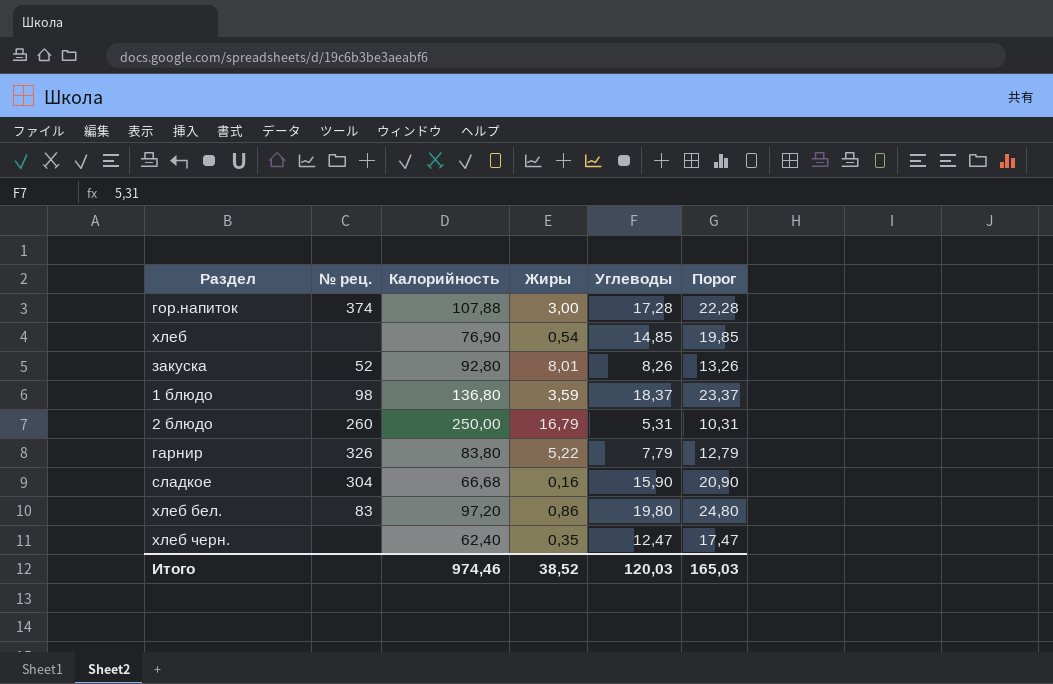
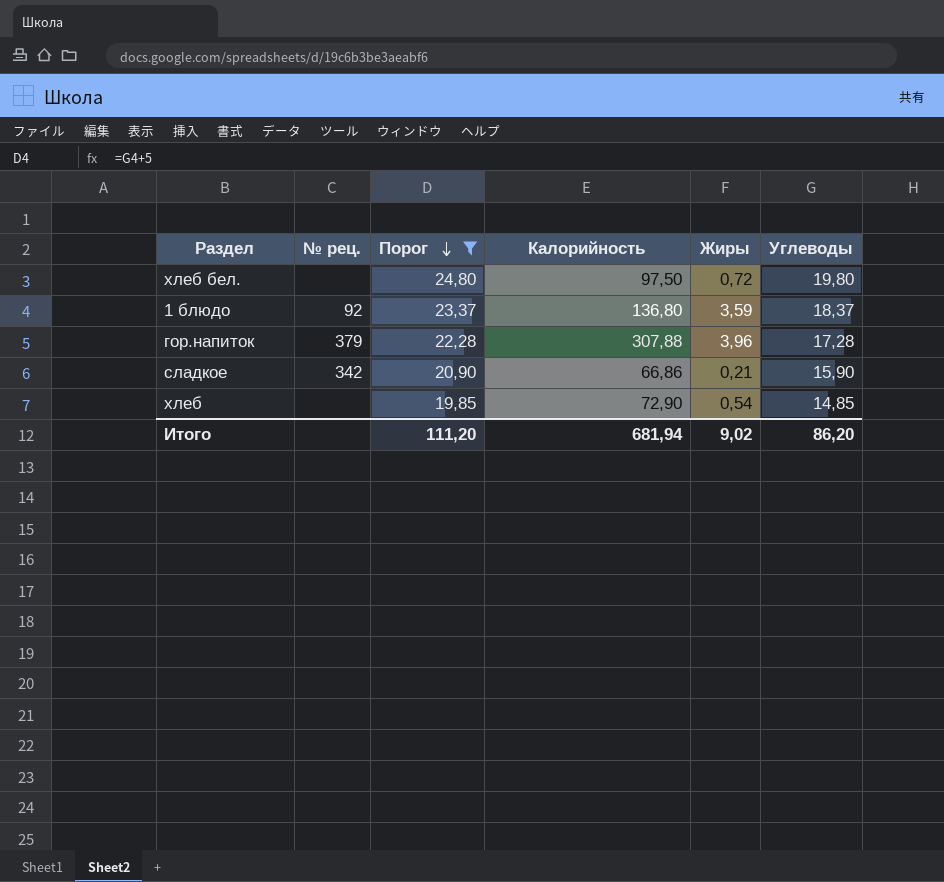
filter: none -> Порог >= 19,85
row order: none -> Порог descending
column Порог | position: 6 -> 3
хлеб бел. | № рец.: 83 -> none
хлеб бел. | Калорийность: 97,20 -> 97,50
хлеб бел. | Жиры: 0,86 -> 0,72
1 блюдо | № рец.: 98 -> 92
гор.напиток | № рец.: 374 -> 379
гор.напиток | Калорийность: 107,88 -> 307,88
гор.напиток | Жиры: 3,00 -> 3,96
сладкое | № рец.: 304 -> 342
сладкое | Калорийность: 66,68 -> 66,86
сладкое | Жиры: 0,16 -> 0,21
хлеб | Калорийность: 76,90 -> 72,90
Итого | Порог: 165,03 -> 111,20
Итого | Калорийность: 974,46 -> 681,94
Итого | Жиры: 38,52 -> 9,02
Итого | Углеводы: 120,03 -> 86,20

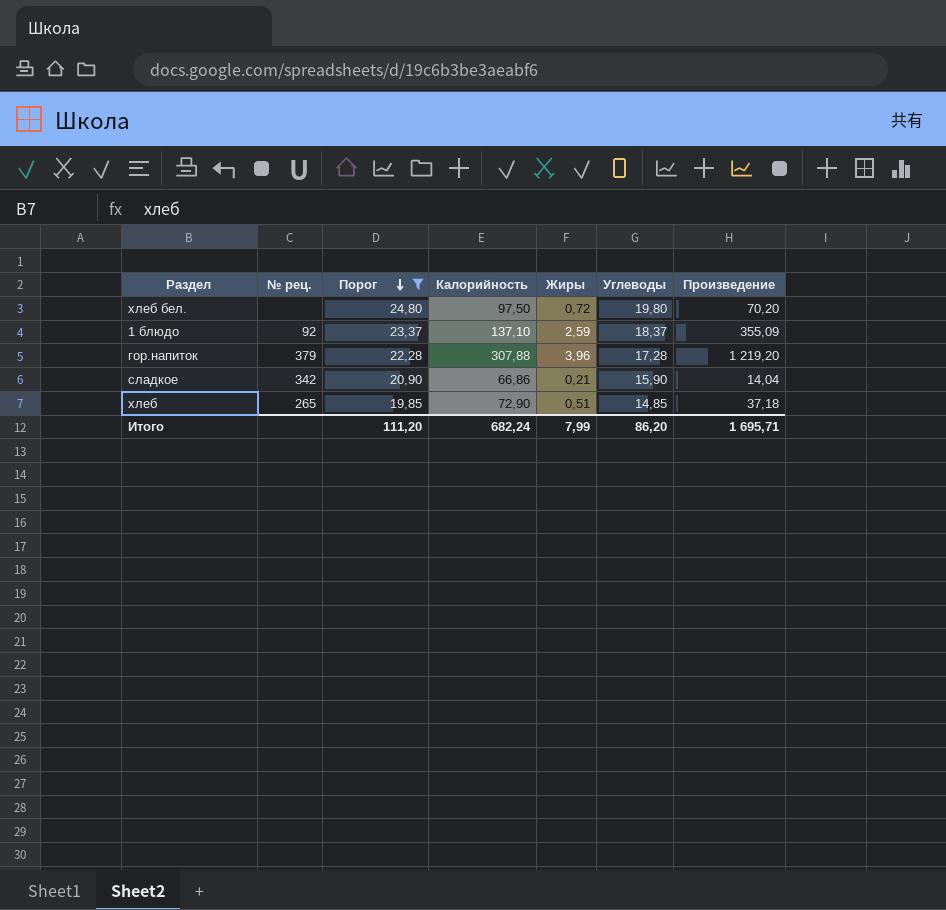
column Произведение | formula: none -> [Калорийность] * [Жиры]
1 блюдо | Калорийность: 136,80 -> 137,10
1 блюдо | Жиры: 3,59 -> 2,59
хлеб | № рец.: none -> 265
хлеб | Жиры: 0,54 -> 0,51
Итого | Калорийность: 681,94 -> 682,24
Итого | Жиры: 9,02 -> 7,99

